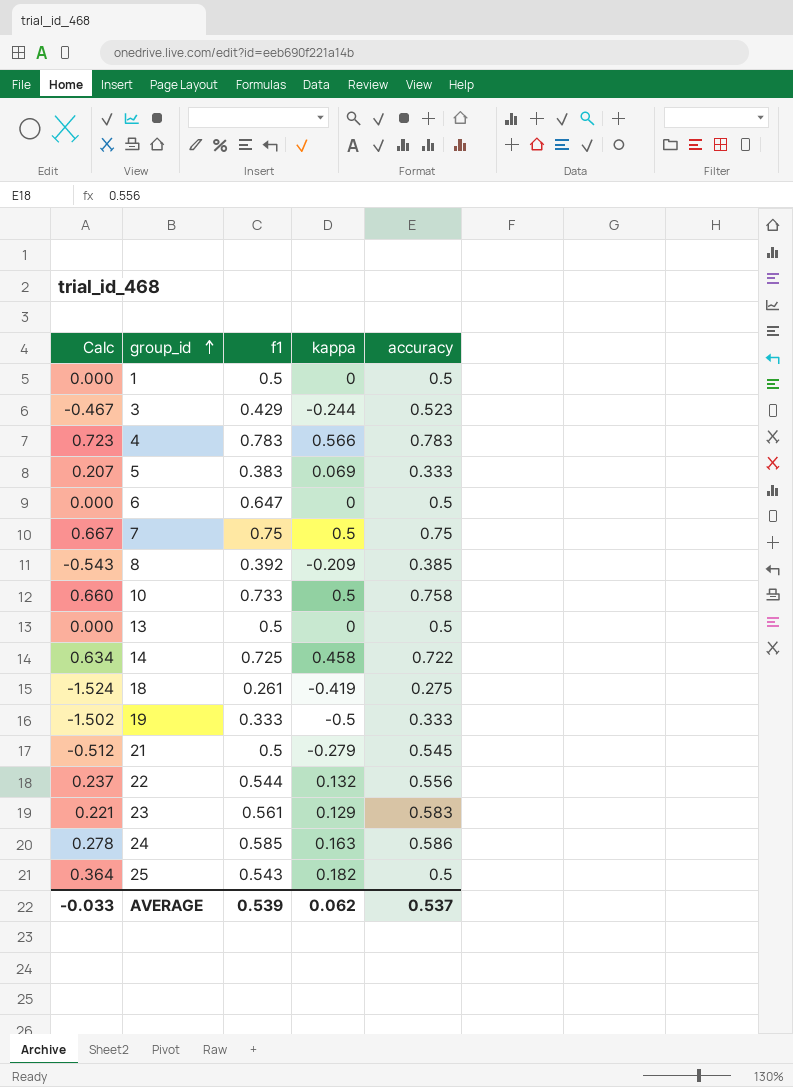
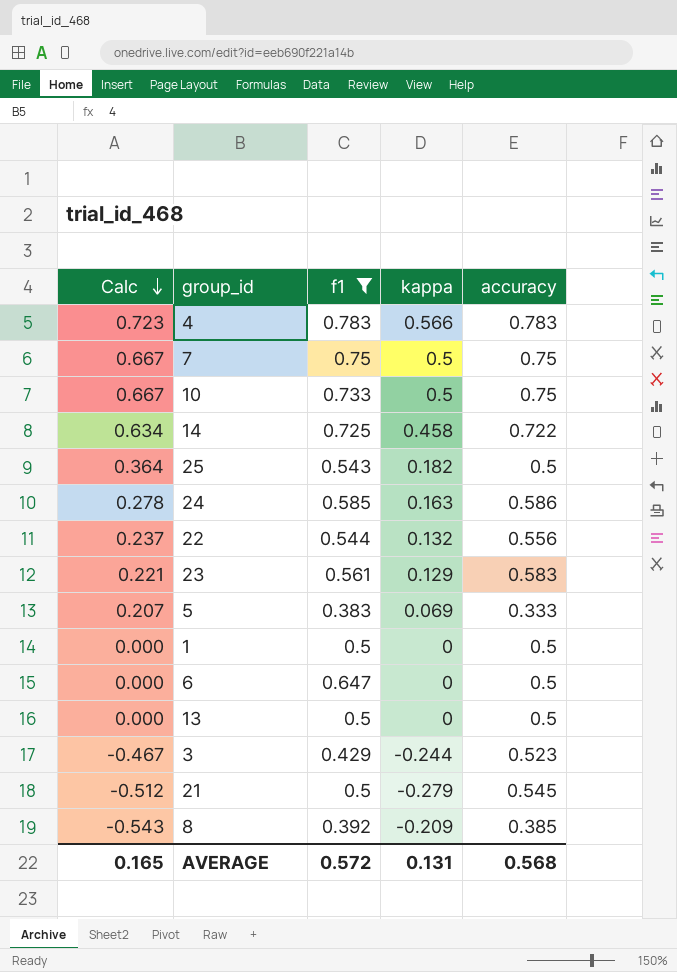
filter: none -> f1 >= 0.383
row order: group_id ascending -> Calc descending
10 | Calc: 0.660 -> 0.667
10 | accuracy: 0.758 -> 0.75
AVERAGE | Calc: -0.033 -> 0.165
AVERAGE | f1: 0.539 -> 0.572
AVERAGE | kappa: 0.062 -> 0.131
AVERAGE | accuracy: 0.537 -> 0.568

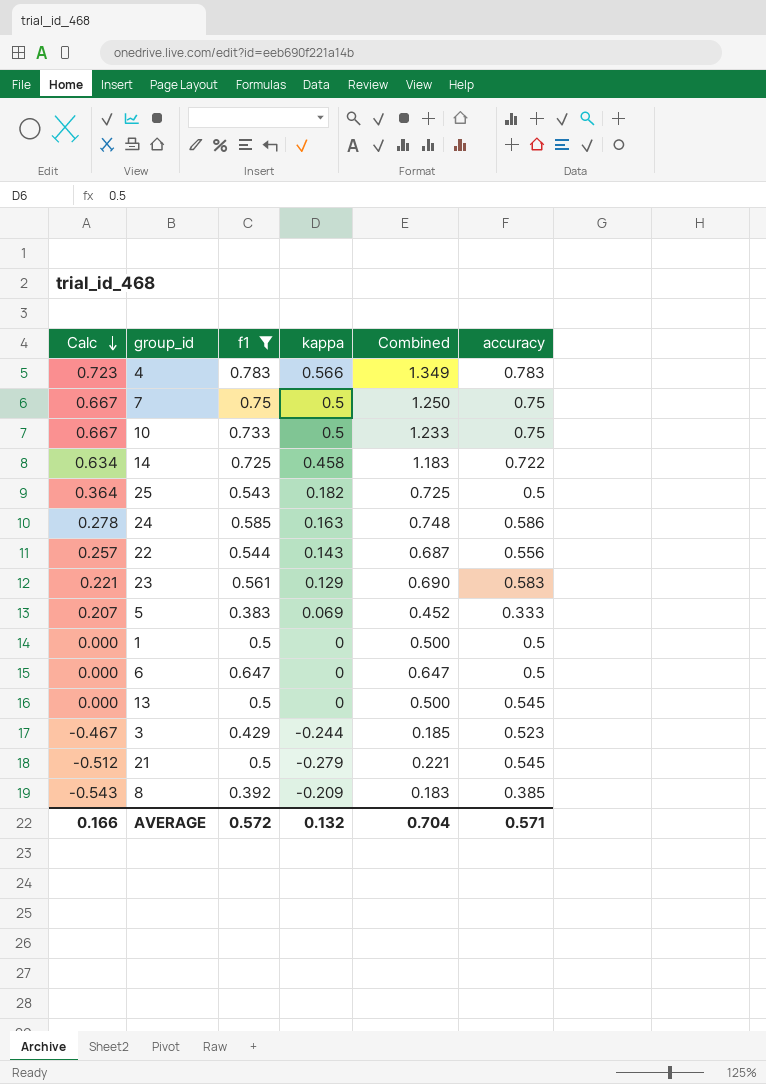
column Combined | formula: none -> [f1] + [kappa]
22 | Calc: 0.237 -> 0.257
22 | kappa: 0.132 -> 0.143
13 | accuracy: 0.5 -> 0.545
AVERAGE | Calc: 0.165 -> 0.166
AVERAGE | kappa: 0.131 -> 0.132
AVERAGE | accuracy: 0.568 -> 0.571

